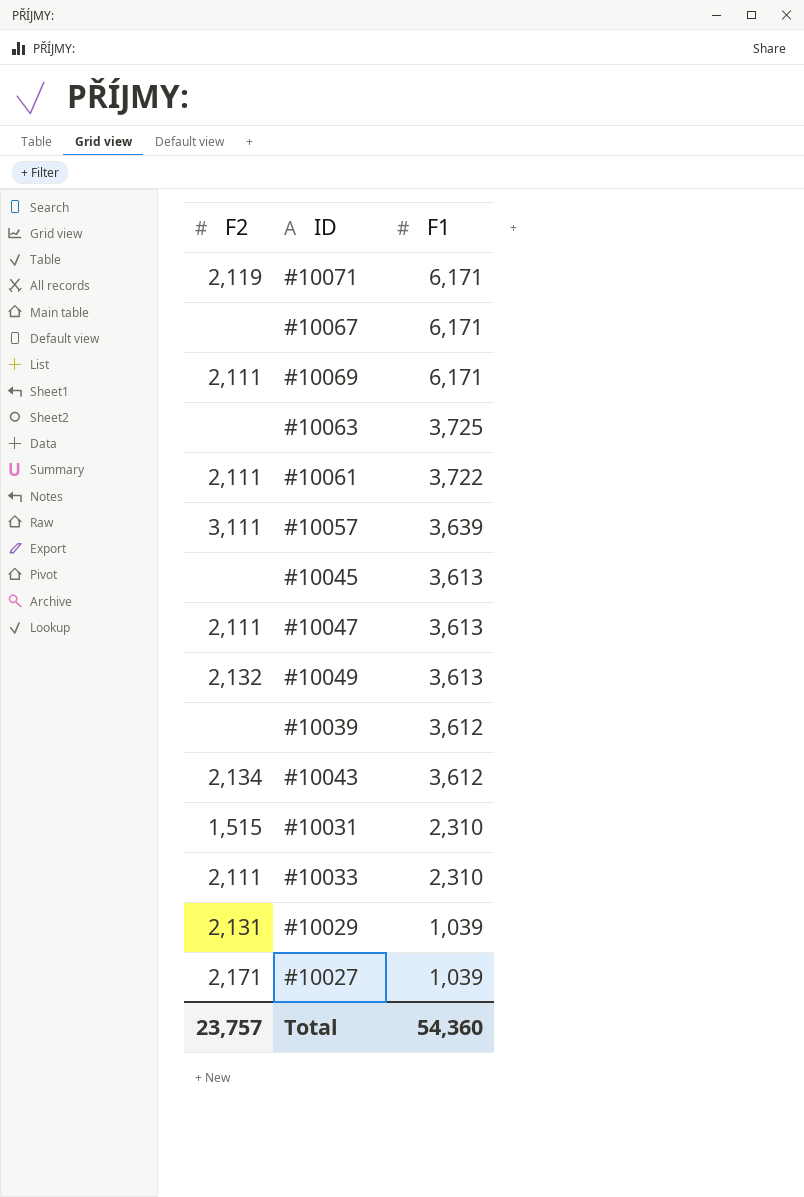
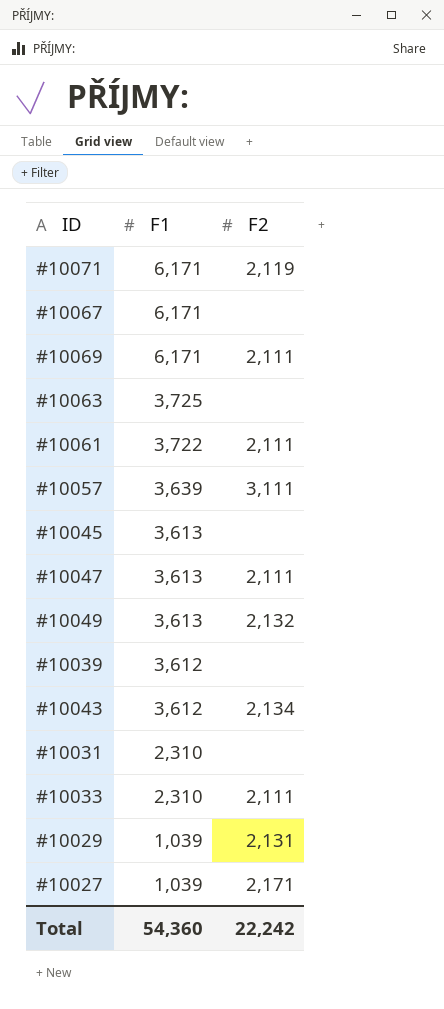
column F2 | position: 1 -> 3
#10031 | F2: 1,515 -> none
Total | F2: 23,757 -> 22,242

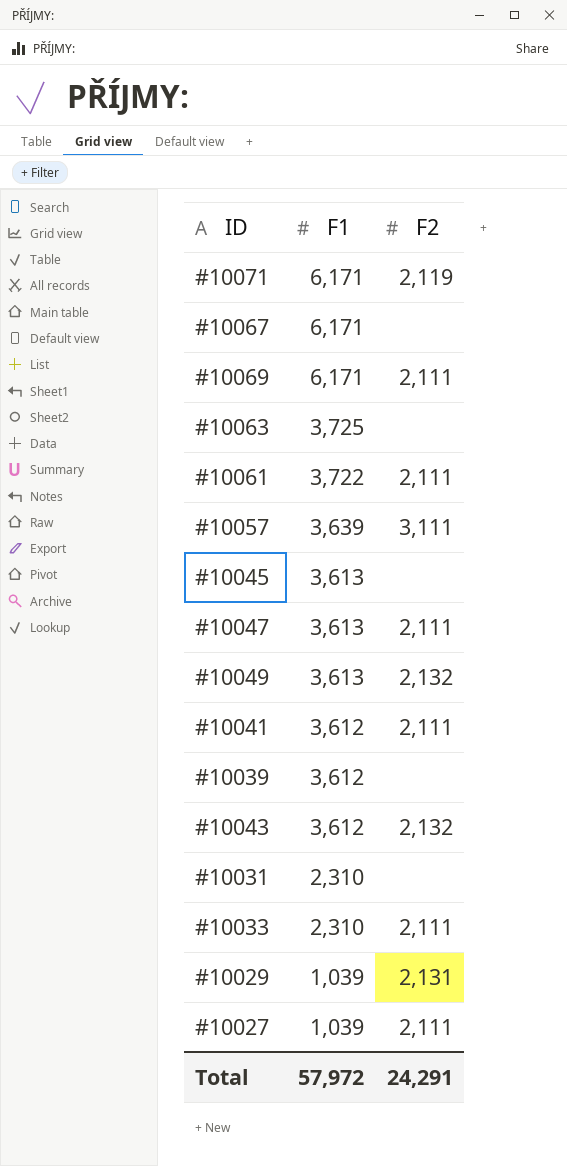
row #10041: none -> 3,612 | 2,111
#10043 | F2: 2,134 -> 2,132
#10027 | F2: 2,171 -> 2,111
Total | F1: 54,360 -> 57,972
Total | F2: 22,242 -> 24,291

